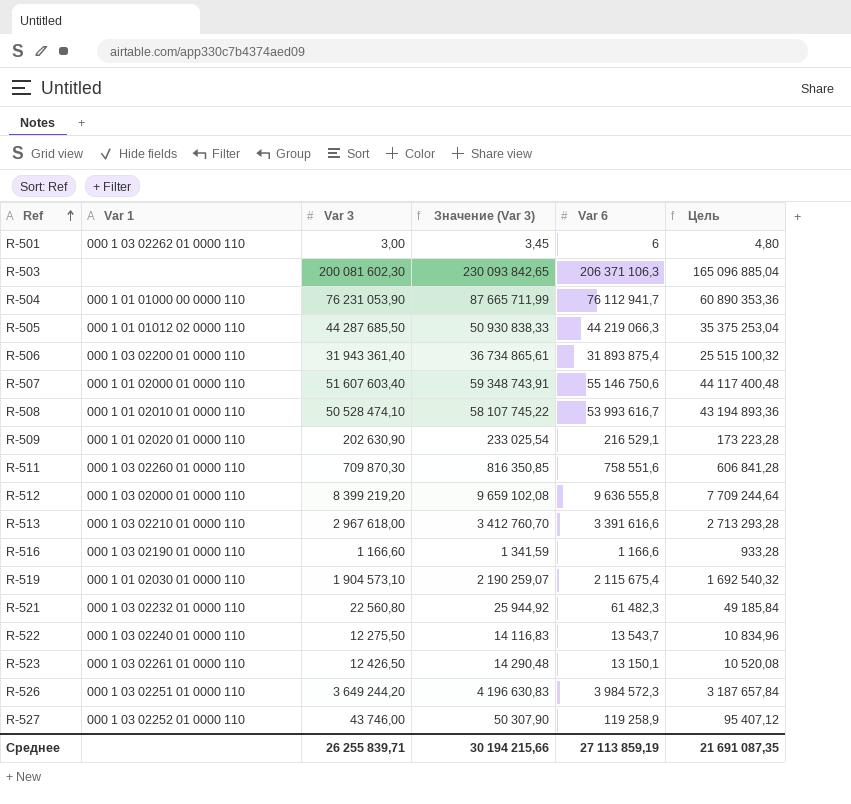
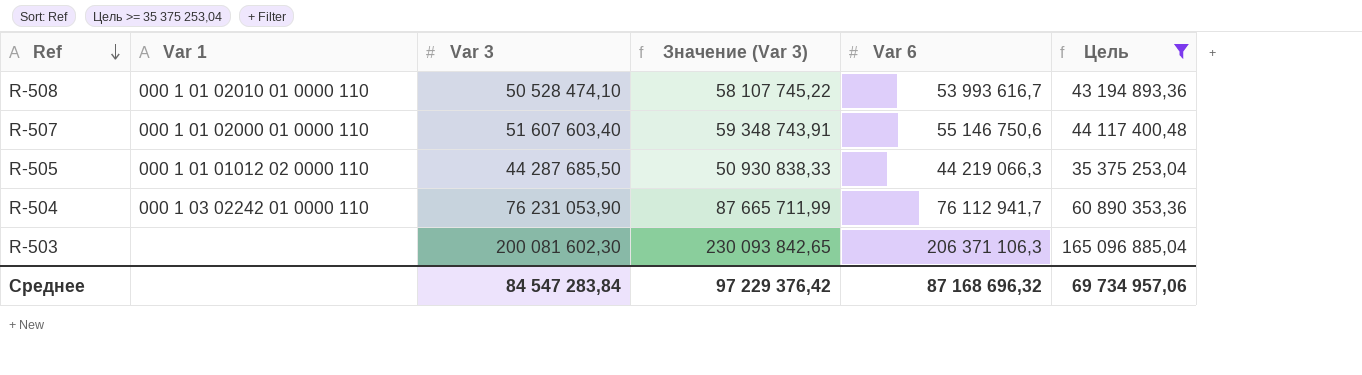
filter: none -> Цель >= 35 375 253,04
row order: Ref ascending -> Ref descending
R-504 | Var 1: 000 1 01 01000 00 0000 110 -> 000 1 03 02242 01 0000 110
Среднее | Var 3: 26 255 839,71 -> 84 547 283,84
Среднее | Значение (Var 3): 30 194 215,66 -> 97 229 376,42
Среднее | Var 6: 27 113 859,19 -> 87 168 696,32
Среднее | Цель: 21 691 087,35 -> 69 734 957,06

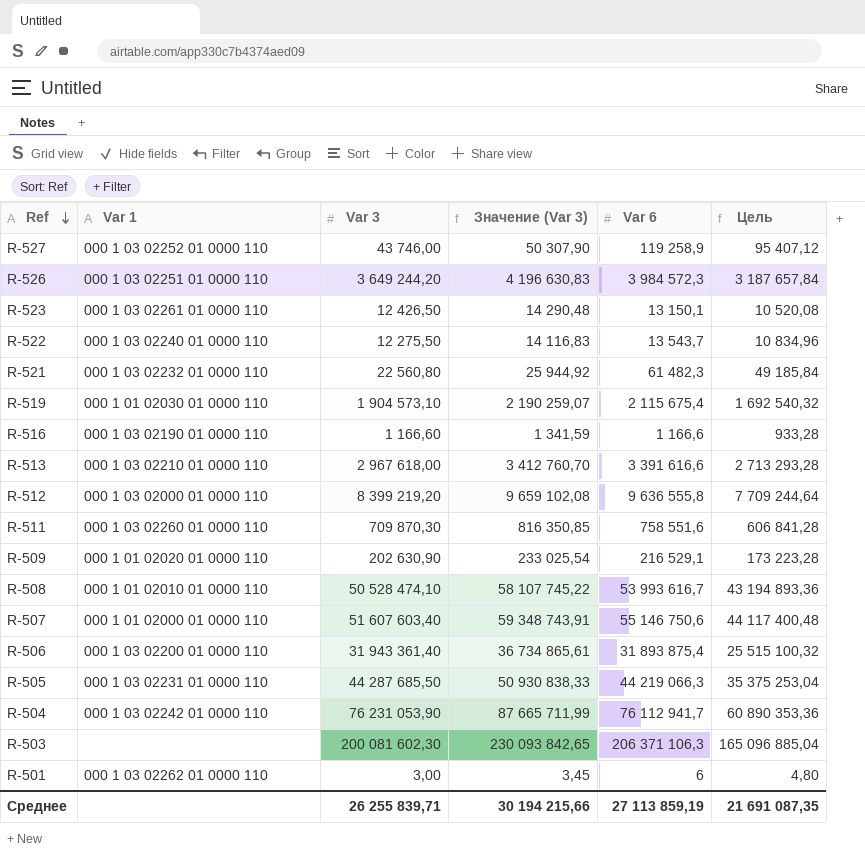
filter: Цель >= 35 375 253,04 -> none
R-505 | Var 1: 000 1 01 01012 02 0000 110 -> 000 1 03 02231 01 0000 110
Среднее | Var 3: 84 547 283,84 -> 26 255 839,71
Среднее | Значение (Var 3): 97 229 376,42 -> 30 194 215,66
Среднее | Var 6: 87 168 696,32 -> 27 113 859,19
Среднее | Цель: 69 734 957,06 -> 21 691 087,35

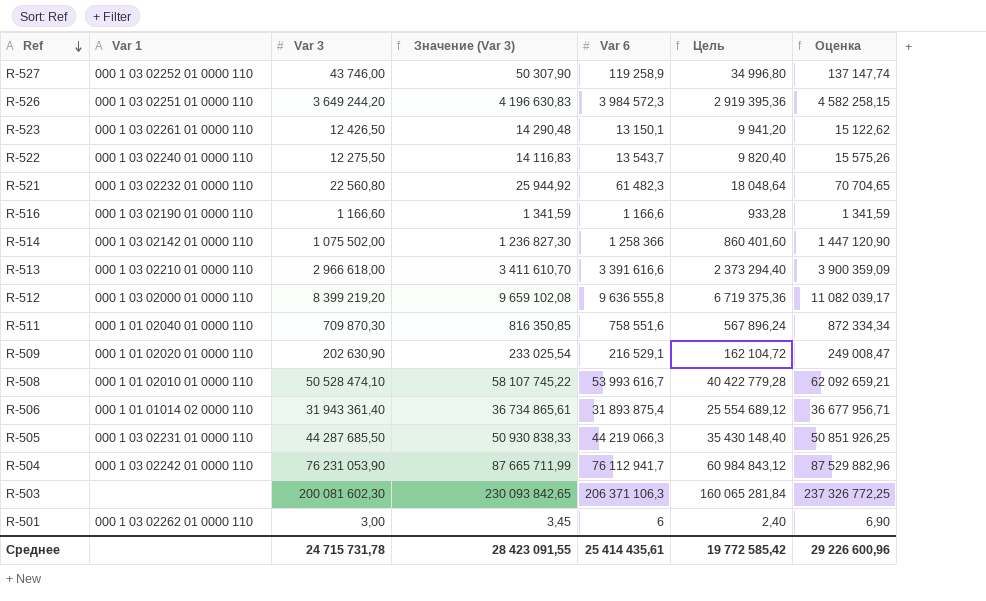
column Цель | formula: [Var 6] * 0,8 -> [Var 3] * 0,8
column Оценка | formula: none -> [Var 6] * 1,15
row R-519: 000 1 01 02030 01 0000 110 | 1 904 573,10 | 2 190 259,07 | 2 115 675,4 | 1 692 540,32 -> none
row R-507: 000 1 01 02000 01 0000 110 | 51 607 603,40 | 59 348 743,91 | 55 146 750,6 | 44 117 400,48 -> none
row R-514: none -> 000 1 03 02142 01 0000 110 | 1 075 502,00 | 1 236 827,30 | 1 258 366 | 860 401,60 | 1 447 120,90
R-513 | Var 3: 2 967 618,00 -> 2 966 618,00
R-513 | Значение (Var 3): 3 412 760,70 -> 3 411 610,70
R-511 | Var 1: 000 1 03 02260 01 0000 110 -> 000 1 01 02040 01 0000 110
R-506 | Var 1: 000 1 03 02200 01 0000 110 -> 000 1 01 01014 02 0000 110
Среднее | Var 3: 26 255 839,71 -> 24 715 731,78
Среднее | Значение (Var 3): 30 194 215,66 -> 28 423 091,55
Среднее | Var 6: 27 113 859,19 -> 25 414 435,61
Среднее | Цель: 21 691 087,35 -> 19 772 585,42

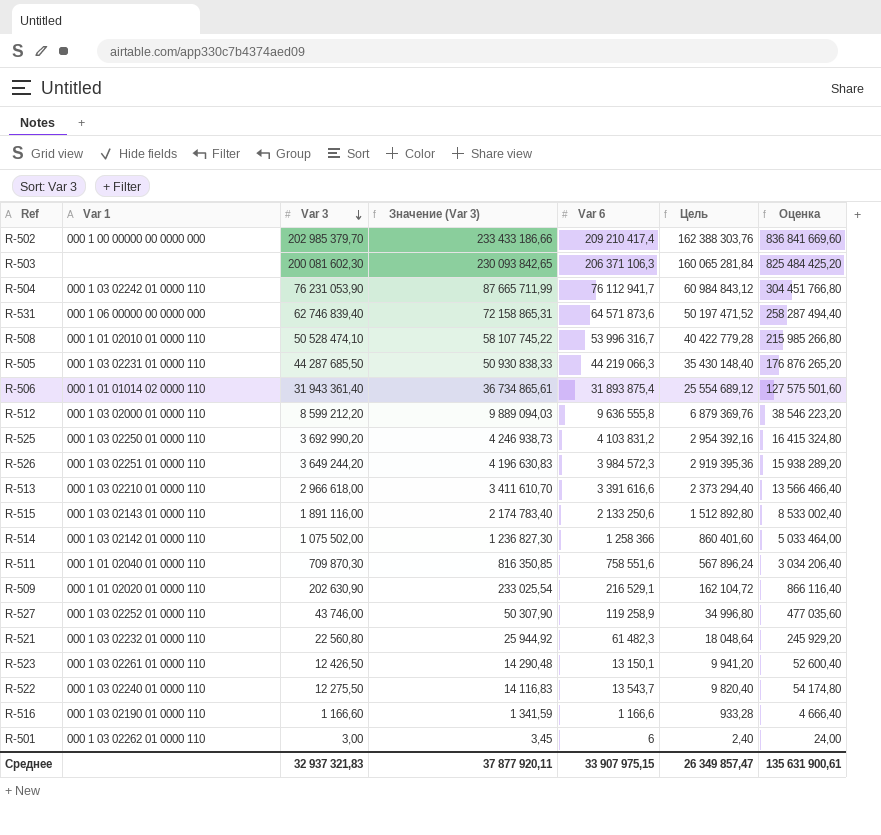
row order: Ref descending -> Var 3 descending
column Оценка | formula: [Var 6] * 1,15 -> [Var 6] * 4
row R-502: none -> 000 1 00 00000 00 0000 000 | 202 985 379,70 | 233 433 186,66 | 209 210 417,4 | 162 388 303,76 | 836 841 669,60
row R-531: none -> 000 1 06 00000 00 0000 000 | 62 746 839,40 | 72 158 865,31 | 64 571 873,6 | 50 197 471,52 | 258 287 494,40
R-508 | Var 6: 53 993 616,7 -> 53 996 316,7
R-512 | Var 3: 8 399 219,20 -> 8 599 212,20
R-512 | Значение (Var 3): 9 659 102,08 -> 9 889 094,03
R-512 | Цель: 6 719 375,36 -> 6 879 369,76
row R-525: none -> 000 1 03 02250 01 0000 110 | 3 692 990,20 | 4 246 938,73 | 4 103 831,2 | 2 954 392,16 | 16 415 324,80
row R-515: none -> 000 1 03 02143 01 0000 110 | 1 891 116,00 | 2 174 783,40 | 2 133 250,6 | 1 512 892,80 | 8 533 002,40
Среднее | Var 3: 24 715 731,78 -> 32 937 321,83
Среднее | Значение (Var 3): 28 423 091,55 -> 37 877 920,11
Среднее | Var 6: 25 414 435,61 -> 33 907 975,15
Среднее | Цель: 19 772 585,42 -> 26 349 857,47
Среднее | Оценка: 29 226 600,96 -> 135 631 900,61

